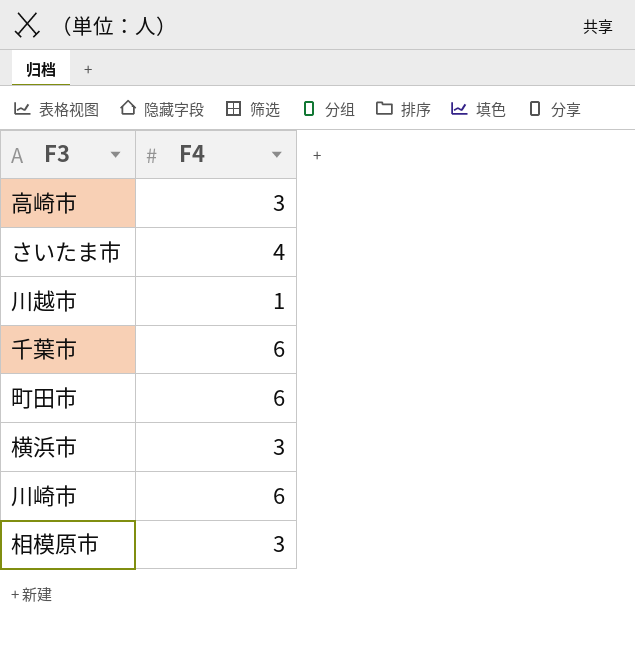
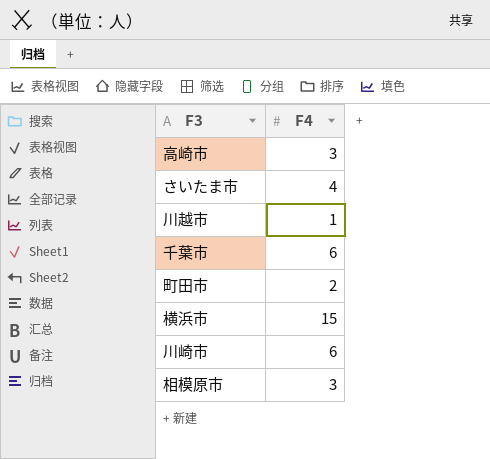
町田市 | F4: 6 -> 2
横浜市 | F4: 3 -> 15

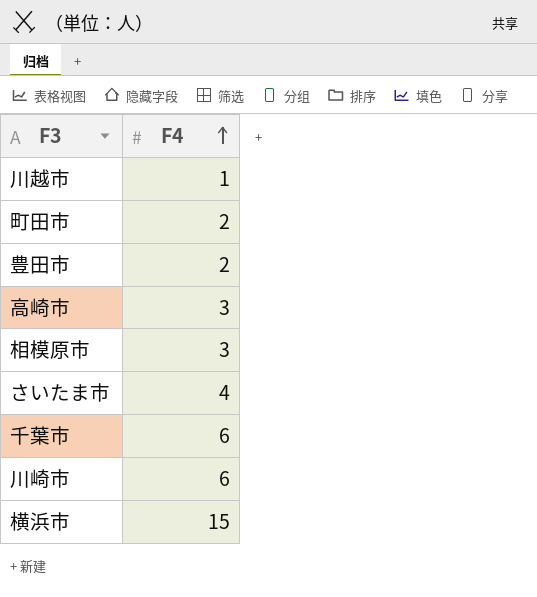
row order: none -> F4 ascending
row 豊田市: none -> 2

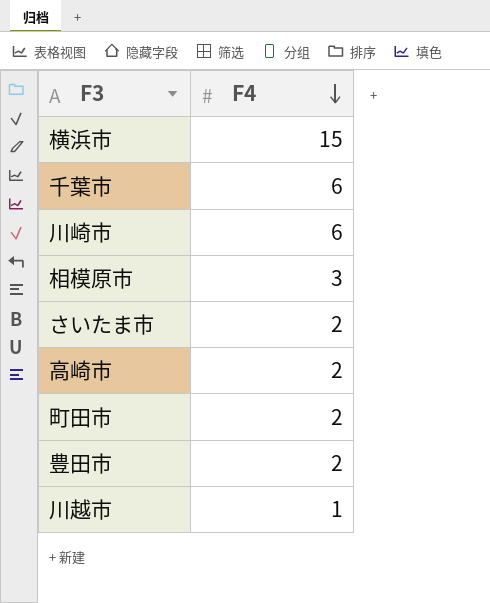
row order: F4 ascending -> F4 descending
さいたま市 | F4: 4 -> 2
高崎市 | F4: 3 -> 2

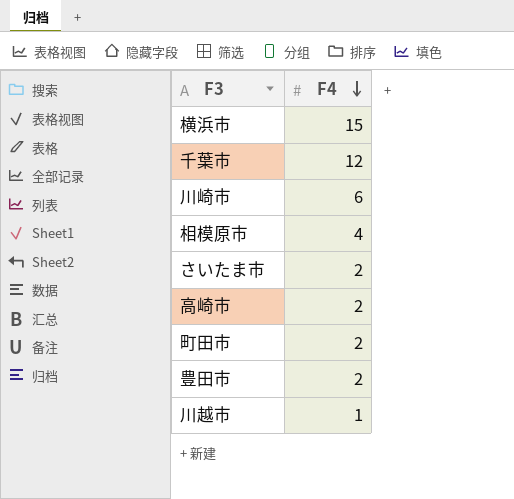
千葉市 | F4: 6 -> 12
相模原市 | F4: 3 -> 4

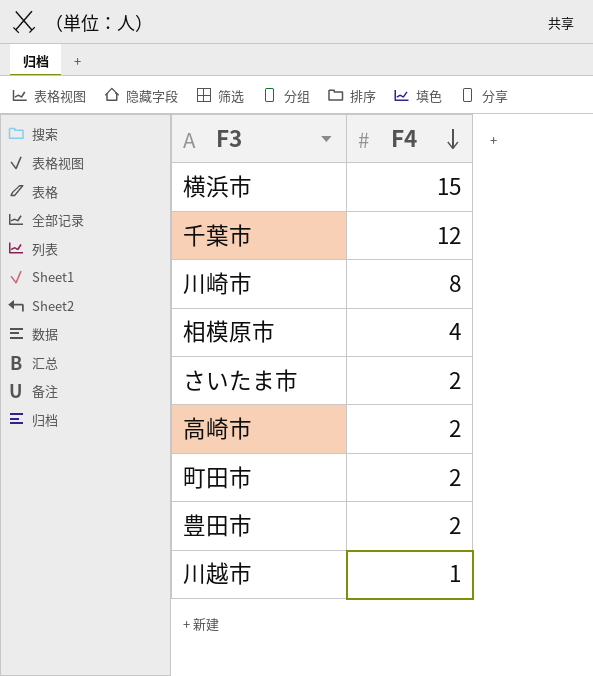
川崎市 | F4: 6 -> 8

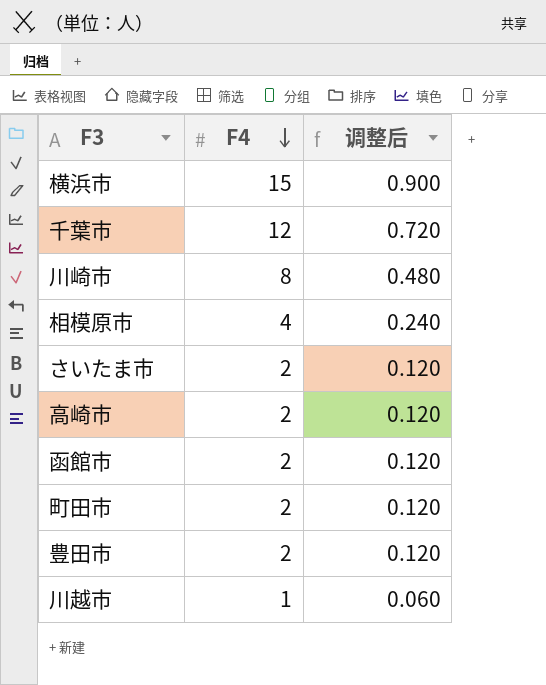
column 调整后 | formula: none -> [F4] * 0.06
row 函館市: none -> 2 | 0.120

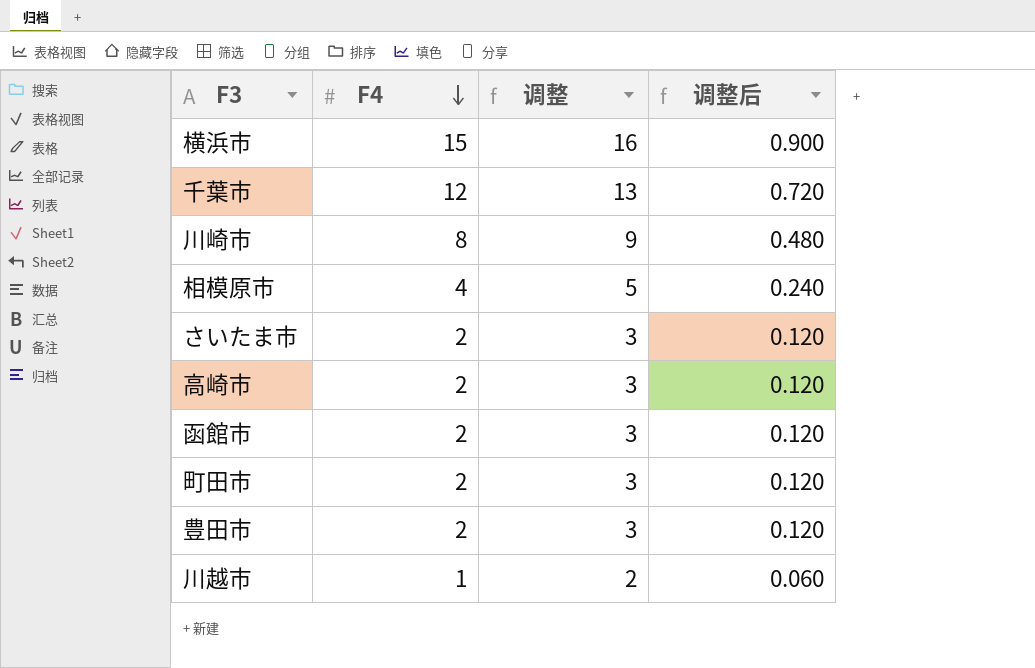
column 调整 | formula: none -> [F4] + 1

